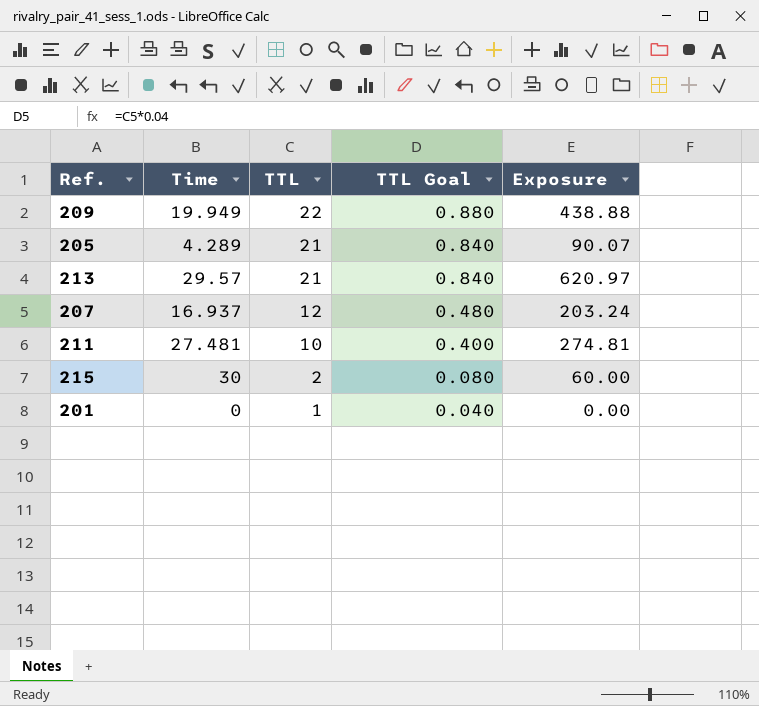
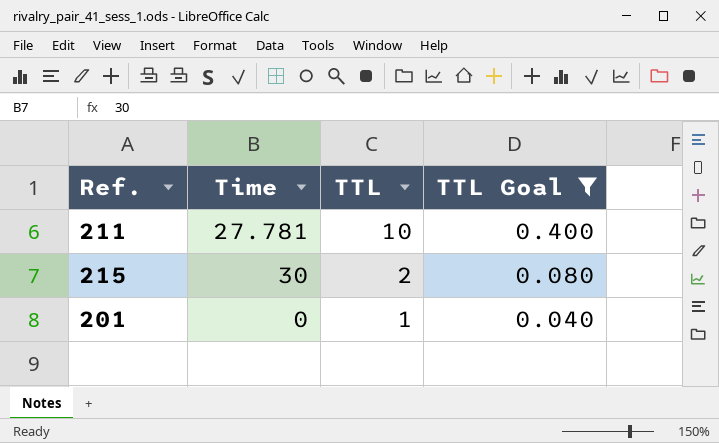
filter: none -> TTL Goal <= 0.400
column Exposure | formula: [Time] * [TTL] -> none
211 | Time: 27.481 -> 27.781

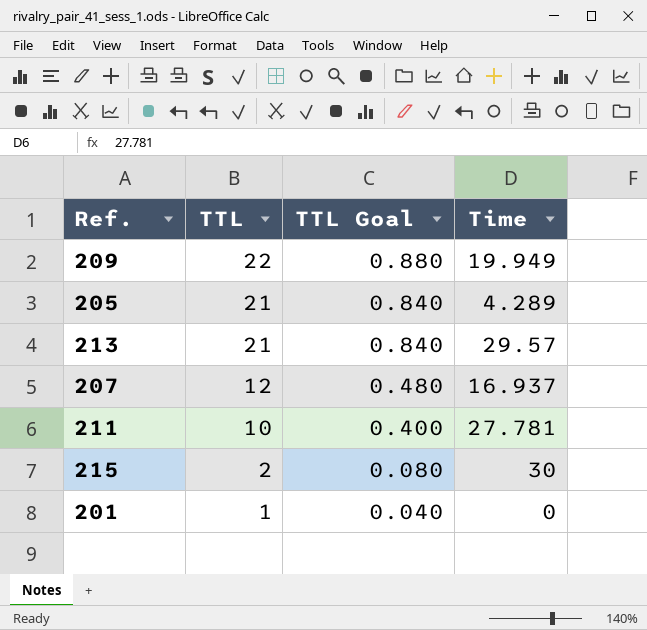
filter: TTL Goal <= 0.400 -> none
column Time | position: 2 -> 4

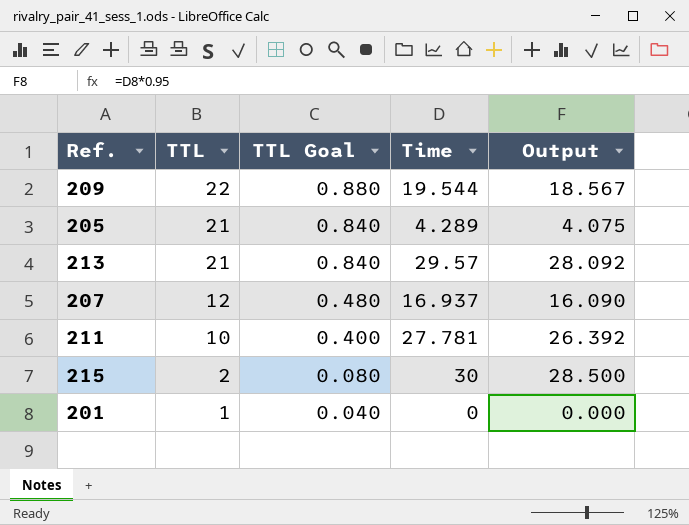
column Output | formula: none -> [Time] * 0.95
209 | Time: 19.949 -> 19.544

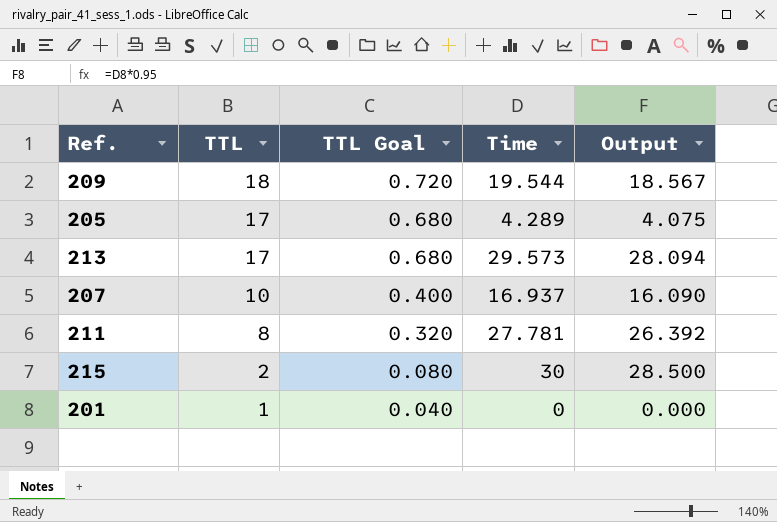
209 | TTL: 22 -> 18
209 | TTL Goal: 0.880 -> 0.720
205 | TTL: 21 -> 17
205 | TTL Goal: 0.840 -> 0.680
213 | TTL: 21 -> 17
213 | TTL Goal: 0.840 -> 0.680
213 | Time: 29.57 -> 29.573
213 | Output: 28.092 -> 28.094
207 | TTL: 12 -> 10
207 | TTL Goal: 0.480 -> 0.400
211 | TTL: 10 -> 8
211 | TTL Goal: 0.400 -> 0.320

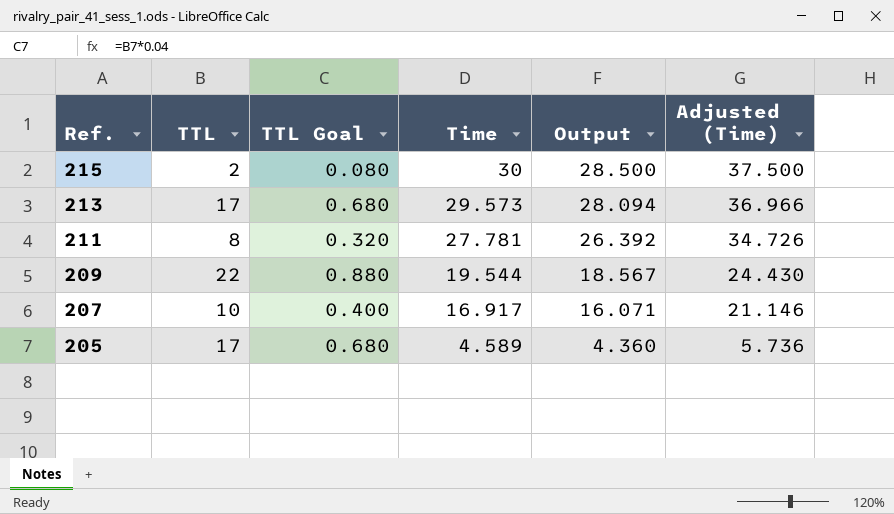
row order: TTL descending -> Ref. descending
column Adjusted (Time) | formula: none -> [Time] * 1.25
row 201: 1 | 0.040 | 0 | 0.000 -> none
209 | TTL: 18 -> 22
209 | TTL Goal: 0.720 -> 0.880
207 | Time: 16.937 -> 16.917
207 | Output: 16.090 -> 16.071
205 | Time: 4.289 -> 4.589
205 | Output: 4.075 -> 4.360

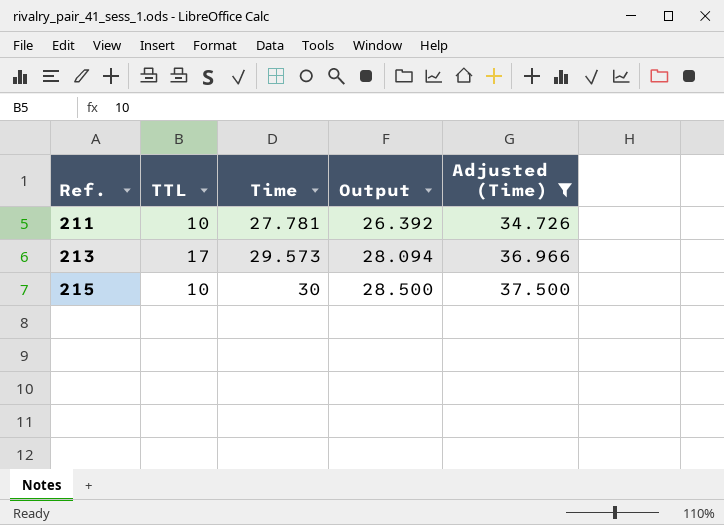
filter: none -> Adjusted (Time) >= 34.726
row order: Ref. descending -> Ref. ascending
column TTL Goal | formula: [TTL] * 0.04 -> none
211 | TTL: 8 -> 10
215 | TTL: 2 -> 10

